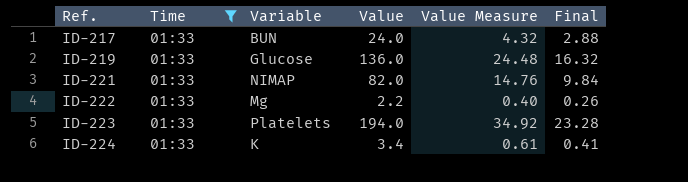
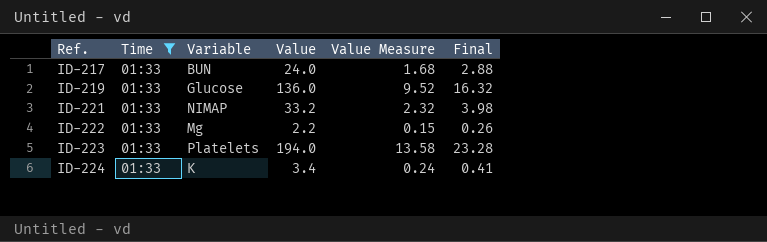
column Value Measure | formula: [Value] * 0.18 -> [Value] * 0.07
ID-221 | Value: 82.0 -> 33.2
ID-221 | Final: 9.84 -> 3.98

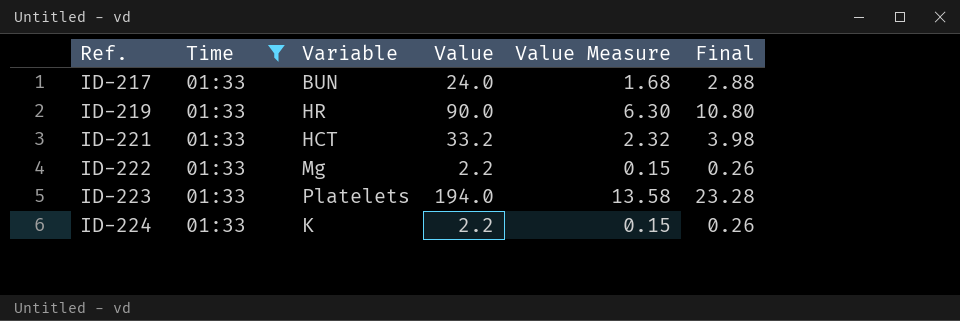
ID-219 | Variable: Glucose -> HR
ID-219 | Value: 136.0 -> 90.0
ID-219 | Value Measure: 9.52 -> 6.30
ID-219 | Final: 16.32 -> 10.80
ID-221 | Variable: NIMAP -> HCT
ID-224 | Value: 3.4 -> 2.2
ID-224 | Value Measure: 0.24 -> 0.15
ID-224 | Final: 0.41 -> 0.26

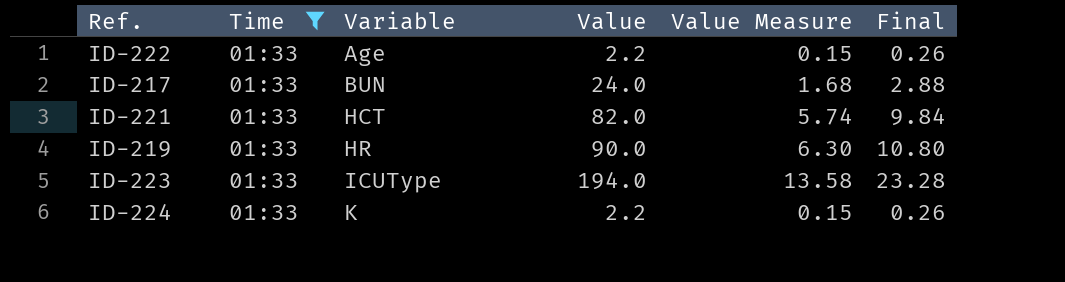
row order: Ref. ascending -> Variable ascending
ID-222 | Variable: Mg -> Age
ID-221 | Value: 33.2 -> 82.0
ID-221 | Value Measure: 2.32 -> 5.74
ID-221 | Final: 3.98 -> 9.84
ID-223 | Variable: Platelets -> ICUType

